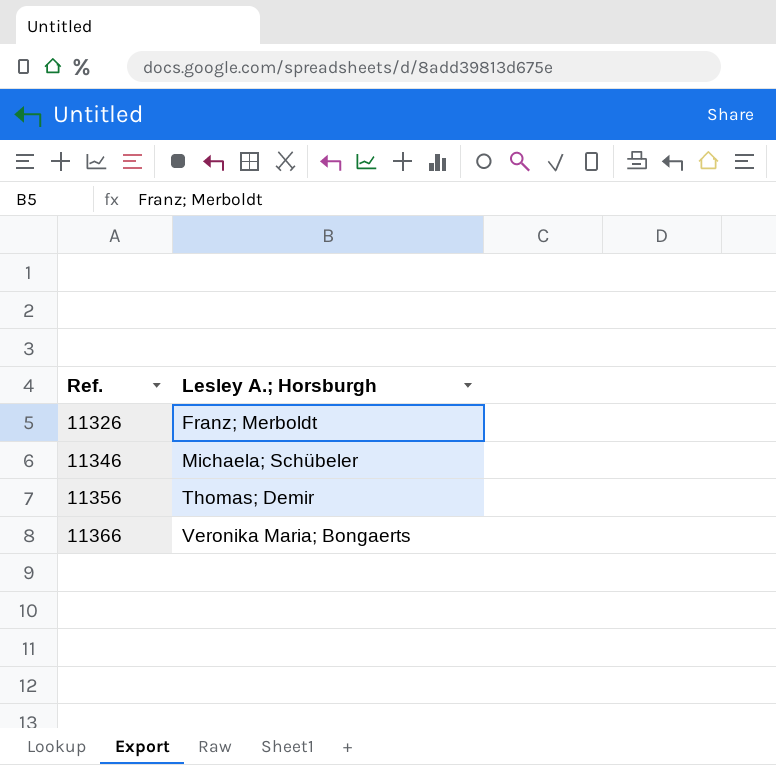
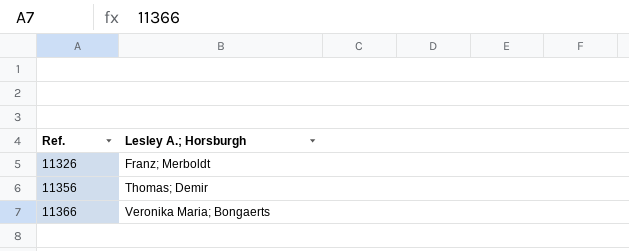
row 11346: Michaela; Schübeler -> none

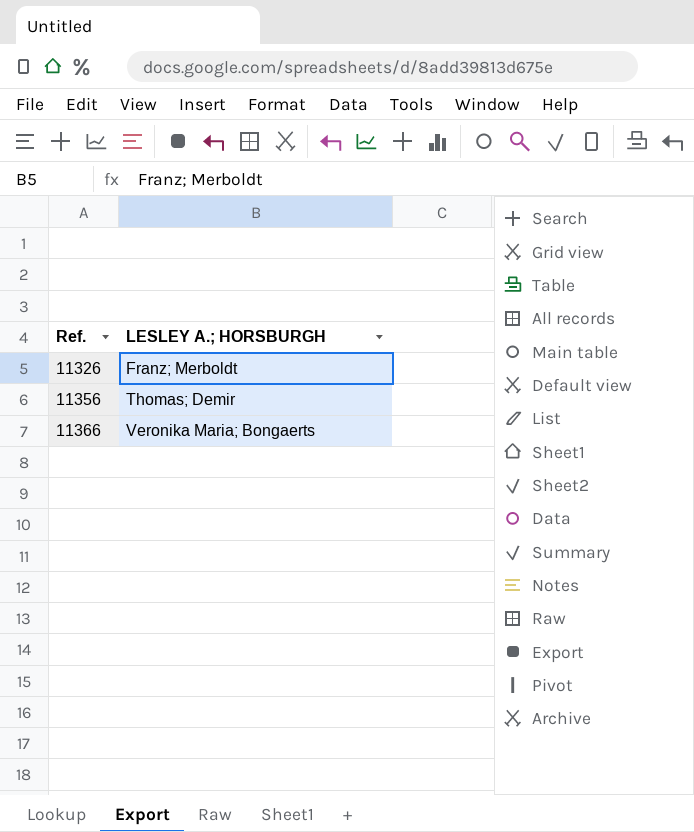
column name: Lesley A.; Horsburgh -> LESLEY A.; HORSBURGH

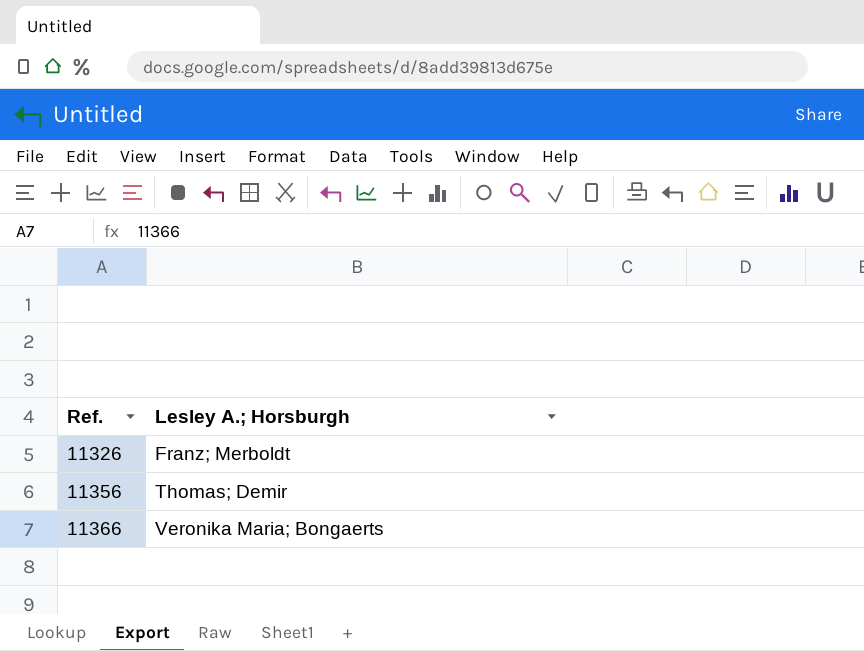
column name: LESLEY A.; HORSBURGH -> Lesley A.; Horsburgh

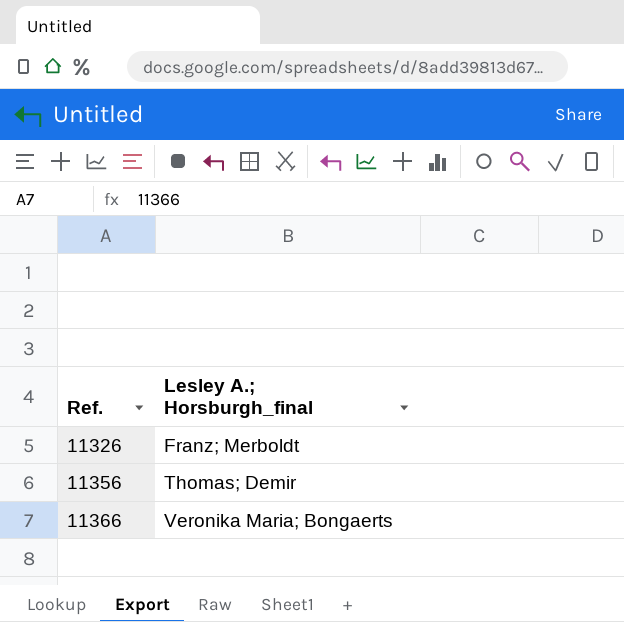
column name: Lesley A.; Horsburgh -> Lesley A.; Horsburgh_final

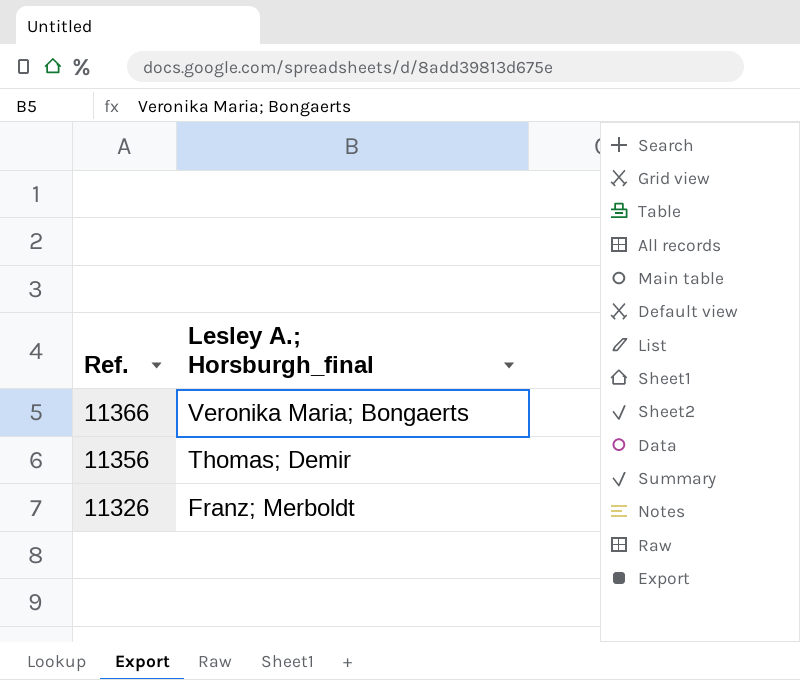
row order: Ref. ascending -> Ref. descending

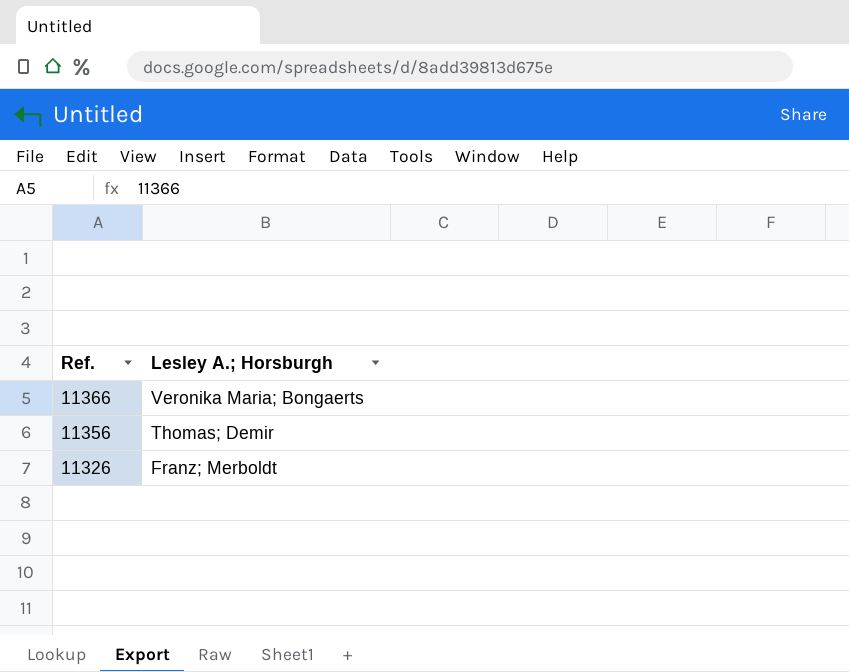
column name: Lesley A.; Horsburgh_final -> Lesley A.; Horsburgh

